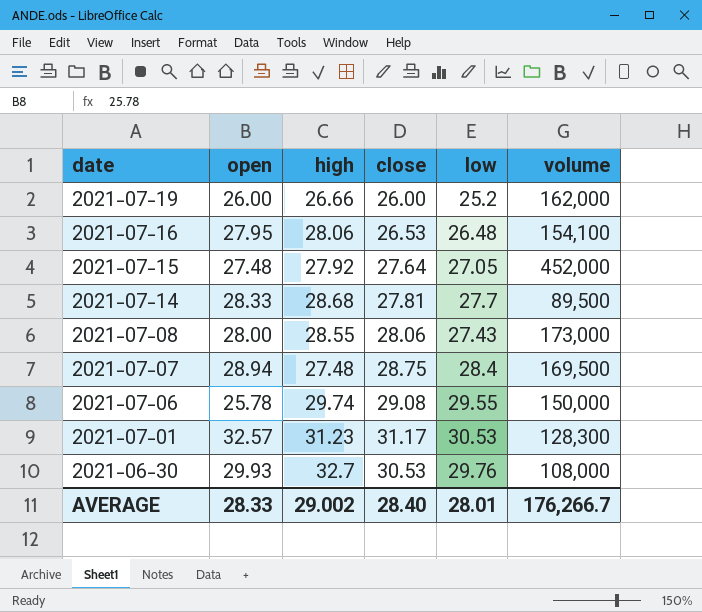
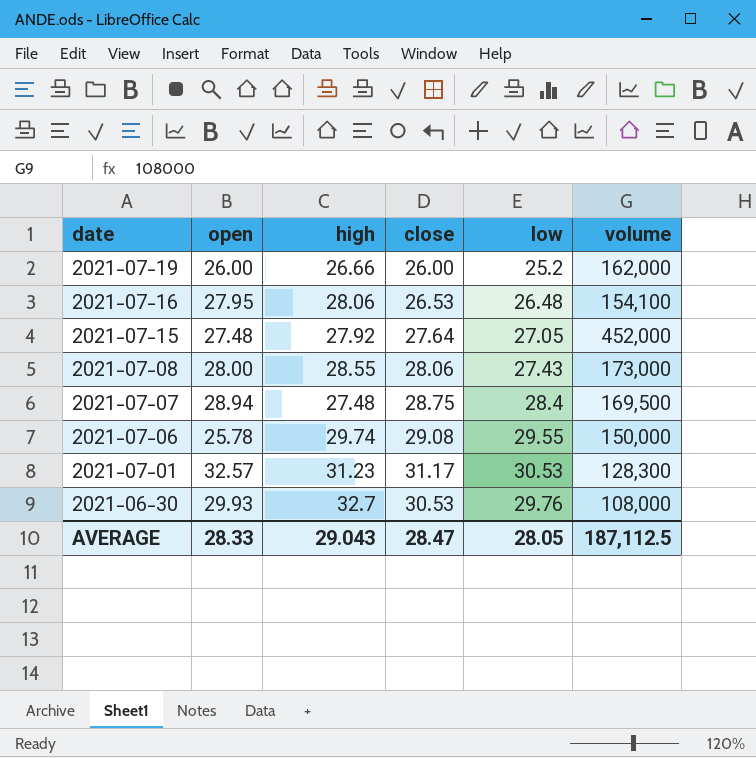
row 2021-07-14: 28.33 | 28.68 | 27.81 | 27.7 | 89,500 -> none
AVERAGE | high: 29.002 -> 29.043
AVERAGE | close: 28.40 -> 28.47
AVERAGE | low: 28.01 -> 28.05
AVERAGE | volume: 176,266.7 -> 187,112.5

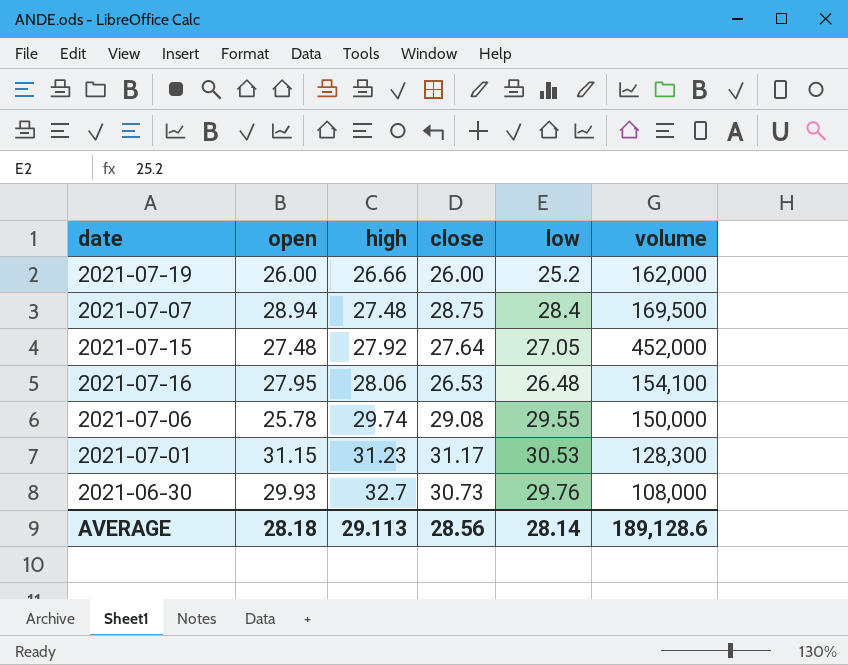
row order: date descending -> high ascending
row 2021-07-08: 28.00 | 28.55 | 28.06 | 27.43 | 173,000 -> none
2021-07-01 | open: 32.57 -> 31.15
2021-06-30 | close: 30.53 -> 30.73
AVERAGE | open: 28.33 -> 28.18
AVERAGE | high: 29.043 -> 29.113
AVERAGE | close: 28.47 -> 28.56
AVERAGE | low: 28.05 -> 28.14
AVERAGE | volume: 187,112.5 -> 189,128.6

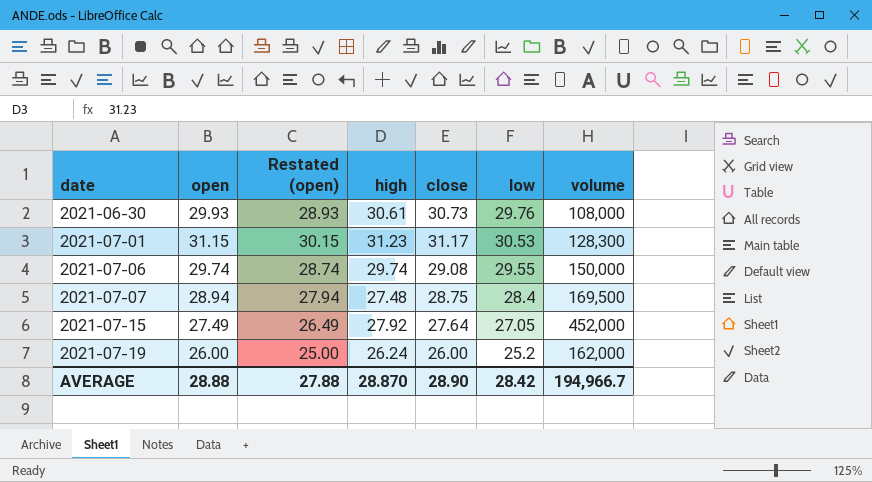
row order: high ascending -> date ascending
column Restated (open) | formula: none -> [open] - 1
row 2021-07-16: 27.95 | 28.06 | 26.53 | 26.48 | 154,100 -> none
2021-06-30 | high: 32.7 -> 30.61
2021-07-06 | open: 25.78 -> 29.74
2021-07-15 | open: 27.48 -> 27.49
2021-07-19 | high: 26.66 -> 26.24
AVERAGE | open: 28.18 -> 28.88
AVERAGE | high: 29.113 -> 28.870
AVERAGE | close: 28.56 -> 28.90
AVERAGE | low: 28.14 -> 28.42
AVERAGE | volume: 189,128.6 -> 194,966.7

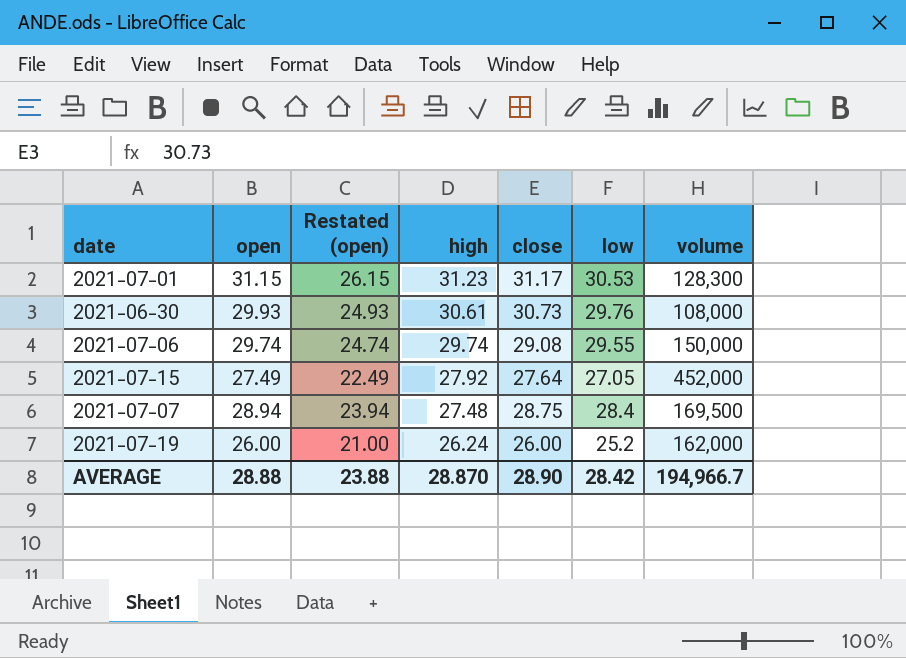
row order: date ascending -> high descending
column Restated (open) | formula: [open] - 1 -> [open] - 5
AVERAGE | Restated (open): 27.88 -> 23.88

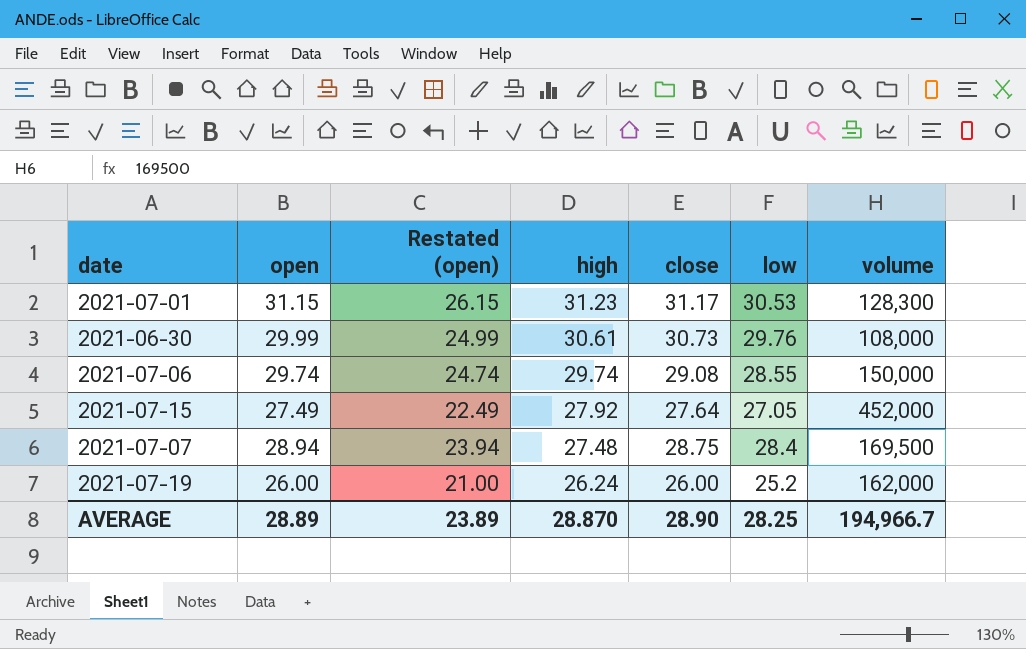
2021-06-30 | open: 29.93 -> 29.99
2021-06-30 | Restated (open): 24.93 -> 24.99
2021-07-06 | low: 29.55 -> 28.55
AVERAGE | open: 28.88 -> 28.89
AVERAGE | Restated (open): 23.88 -> 23.89
AVERAGE | low: 28.42 -> 28.25

